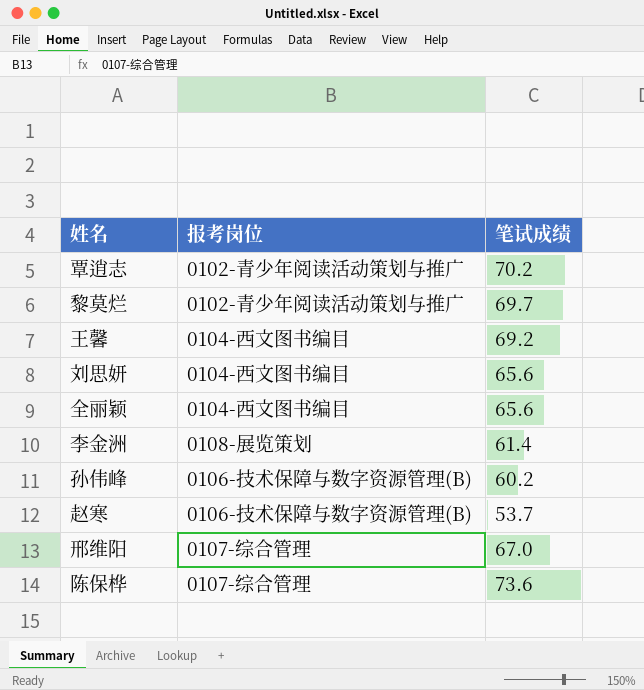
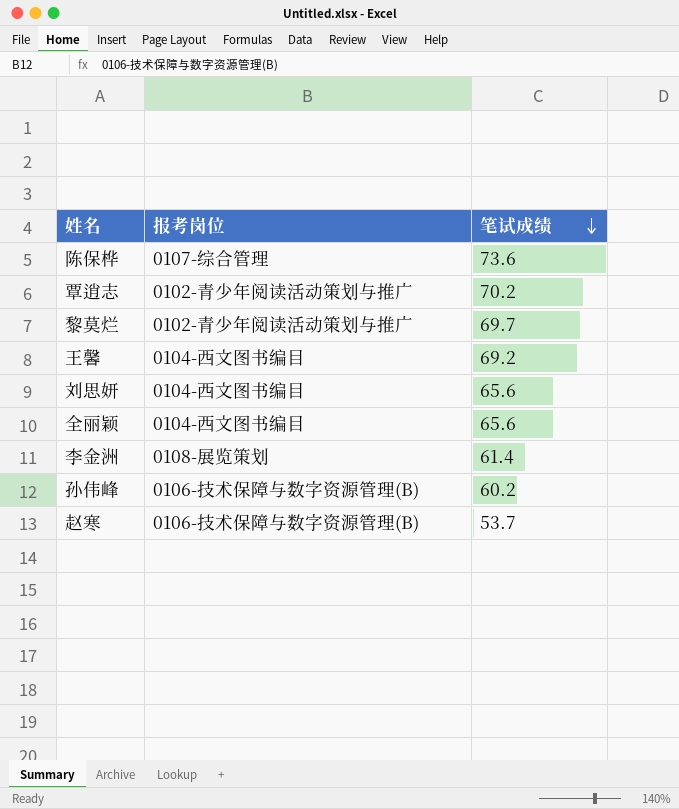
row order: none -> 笔试成绩 descending
row 邢维阳: 0107-综合管理 | 67.0 -> none

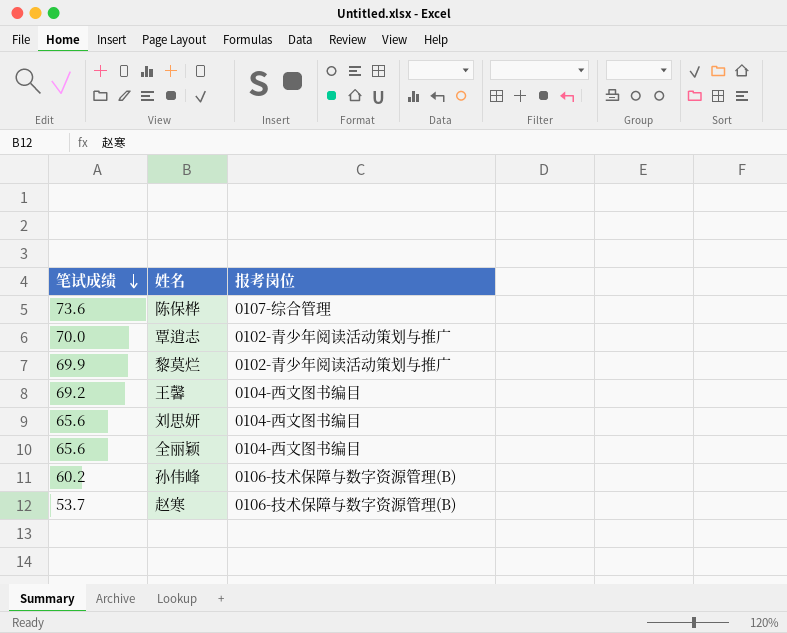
column 笔试成绩 | position: 3 -> 1
row 李金洲: 0108-展览策划 | 61.4 -> none
覃逍志 | 笔试成绩: 70.2 -> 70.0
黎莫烂 | 笔试成绩: 69.7 -> 69.9

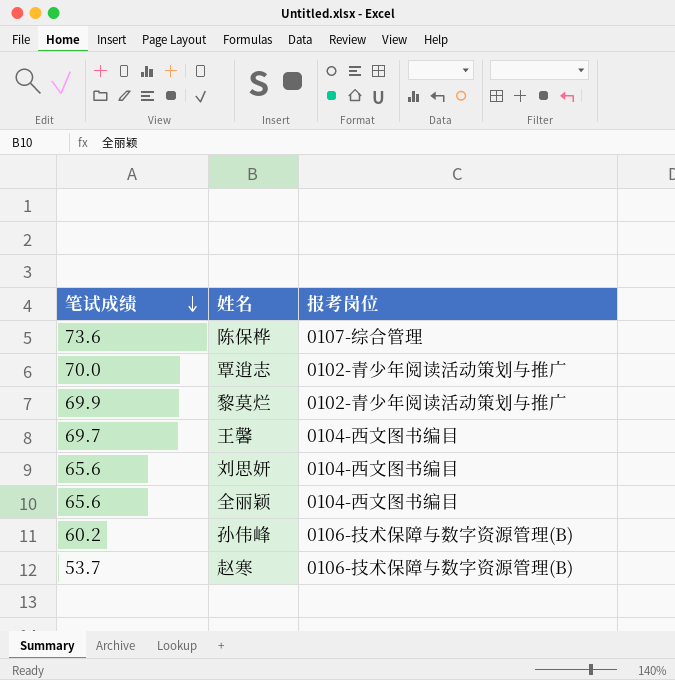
王馨 | 笔试成绩: 69.2 -> 69.7

